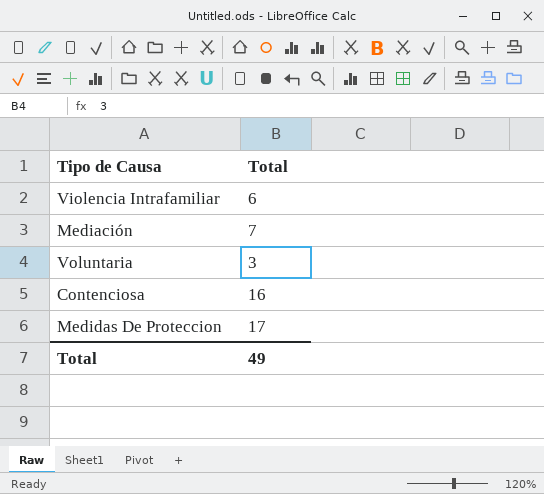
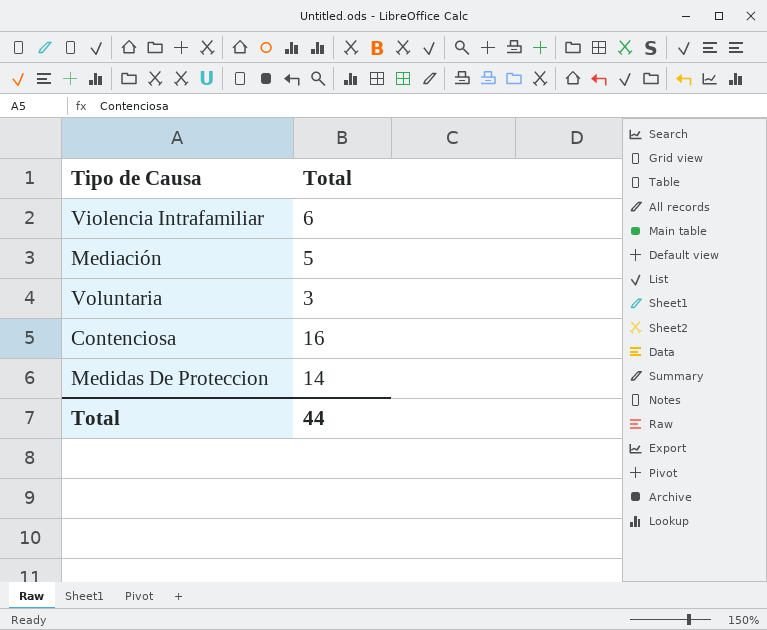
Mediación | Total: 7 -> 5
Medidas De Proteccion | Total: 17 -> 14
Total | Total: 49 -> 44

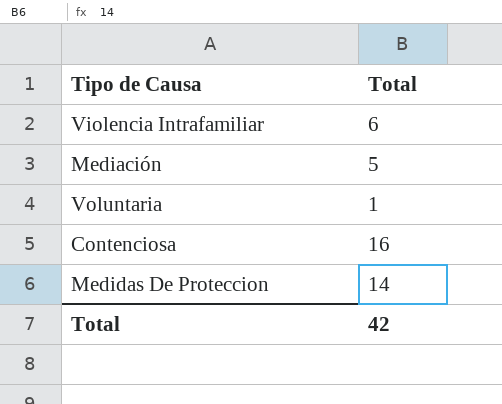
Voluntaria | Total: 3 -> 1
Total | Total: 44 -> 42

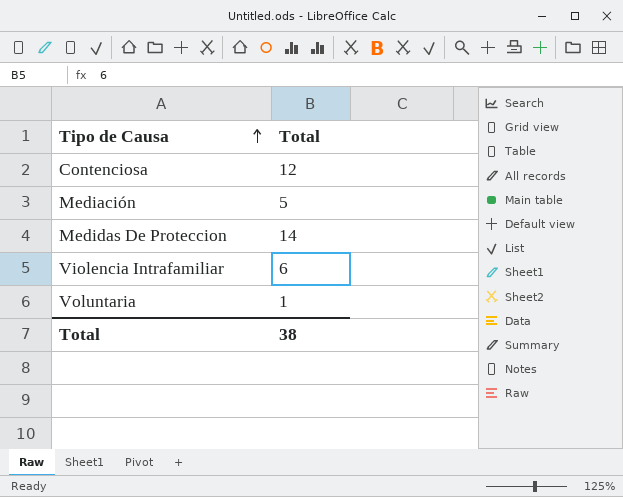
row order: none -> Tipo de Causa ascending
Contenciosa | Total: 16 -> 12
Total | Total: 42 -> 38

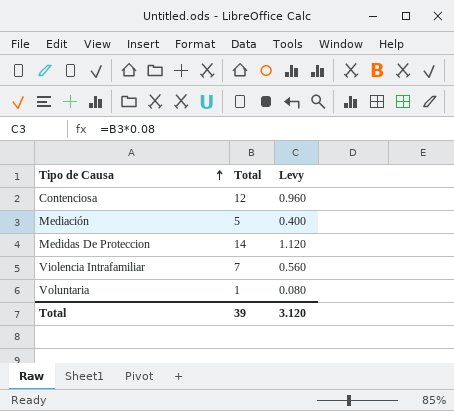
column Levy | formula: none -> [Total] * 0.08
Violencia Intrafamiliar | Total: 6 -> 7
Total | Total: 38 -> 39

